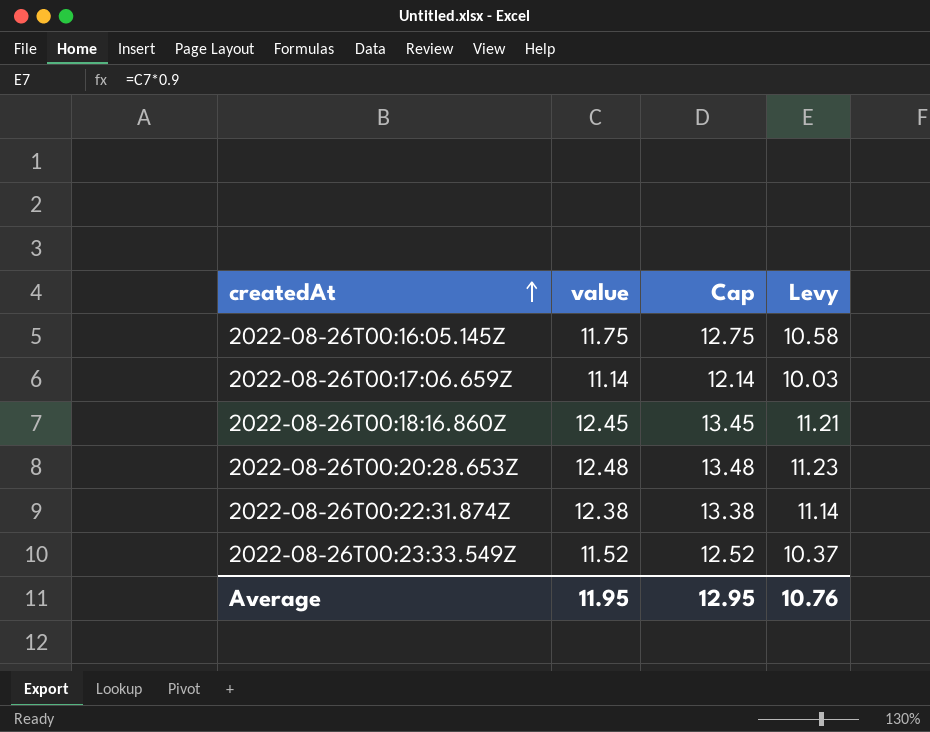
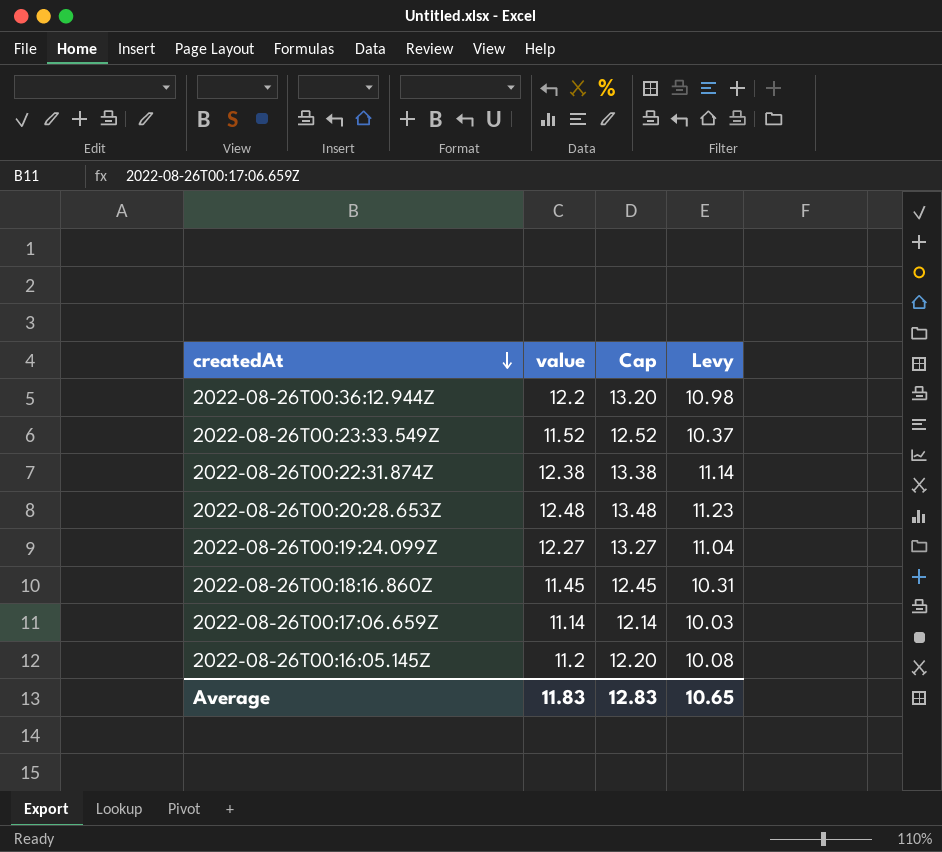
row order: createdAt ascending -> createdAt descending
row 2022-08-26T00:36:12.944Z: none -> 12.2 | 13.20 | 10.98
row 2022-08-26T00:19:24.099Z: none -> 12.27 | 13.27 | 11.04
2022-08-26T00:18:16.860Z | value: 12.45 -> 11.45
2022-08-26T00:18:16.860Z | Cap: 13.45 -> 12.45
2022-08-26T00:18:16.860Z | Levy: 11.21 -> 10.31
2022-08-26T00:16:05.145Z | value: 11.75 -> 11.2
2022-08-26T00:16:05.145Z | Cap: 12.75 -> 12.20
2022-08-26T00:16:05.145Z | Levy: 10.58 -> 10.08
Average | value: 11.95 -> 11.83
Average | Cap: 12.95 -> 12.83
Average | Levy: 10.76 -> 10.65

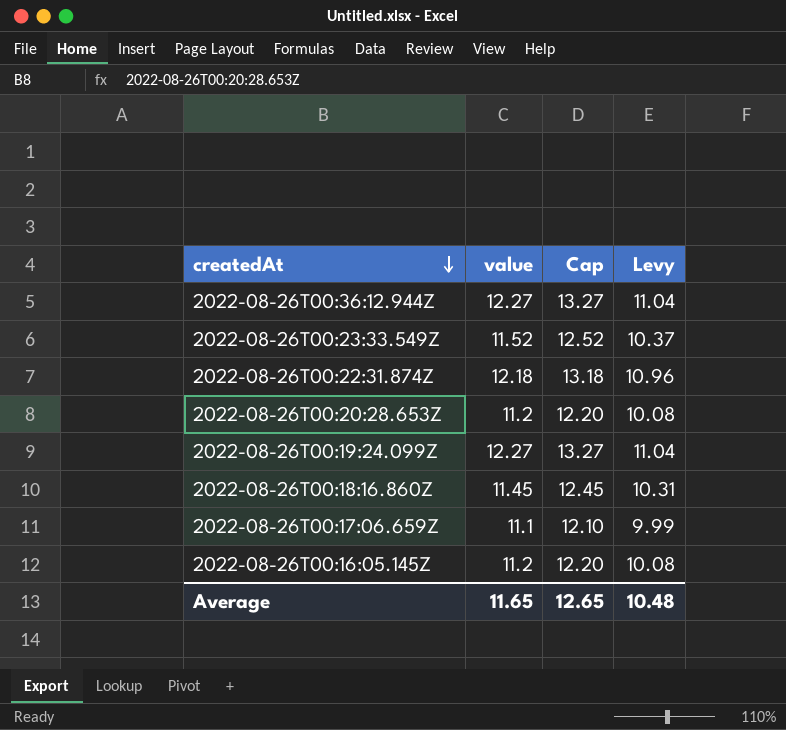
2022-08-26T00:36:12.944Z | value: 12.2 -> 12.27
2022-08-26T00:36:12.944Z | Cap: 13.20 -> 13.27
2022-08-26T00:36:12.944Z | Levy: 10.98 -> 11.04
2022-08-26T00:22:31.874Z | value: 12.38 -> 12.18
2022-08-26T00:22:31.874Z | Cap: 13.38 -> 13.18
2022-08-26T00:22:31.874Z | Levy: 11.14 -> 10.96
2022-08-26T00:20:28.653Z | value: 12.48 -> 11.2
2022-08-26T00:20:28.653Z | Cap: 13.48 -> 12.20
2022-08-26T00:20:28.653Z | Levy: 11.23 -> 10.08
2022-08-26T00:17:06.659Z | value: 11.14 -> 11.1
2022-08-26T00:17:06.659Z | Cap: 12.14 -> 12.10
2022-08-26T00:17:06.659Z | Levy: 10.03 -> 9.99
Average | value: 11.83 -> 11.65
Average | Cap: 12.83 -> 12.65
Average | Levy: 10.65 -> 10.48

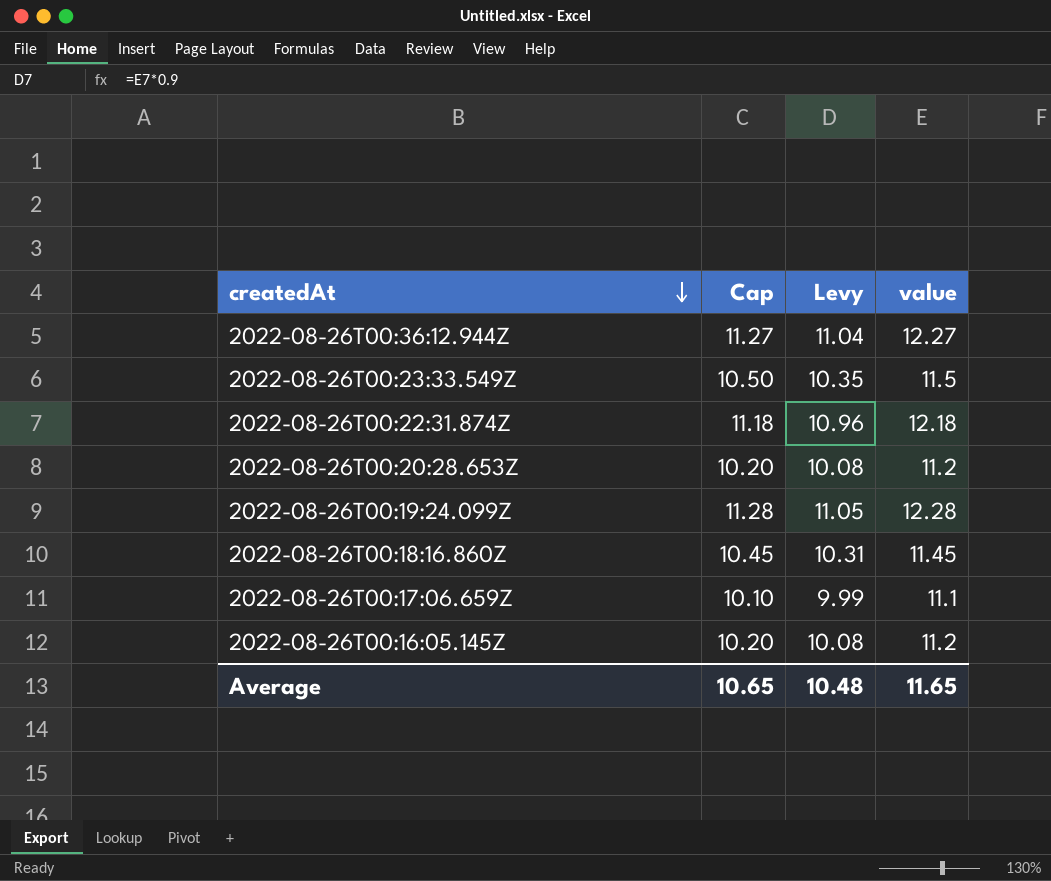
column Cap | formula: [value] + 1 -> [value] - 1
column value | position: 2 -> 4
2022-08-26T00:23:33.549Z | Levy: 10.37 -> 10.35
2022-08-26T00:23:33.549Z | value: 11.52 -> 11.5
2022-08-26T00:19:24.099Z | Levy: 11.04 -> 11.05
2022-08-26T00:19:24.099Z | value: 12.27 -> 12.28
Average | Cap: 12.65 -> 10.65

